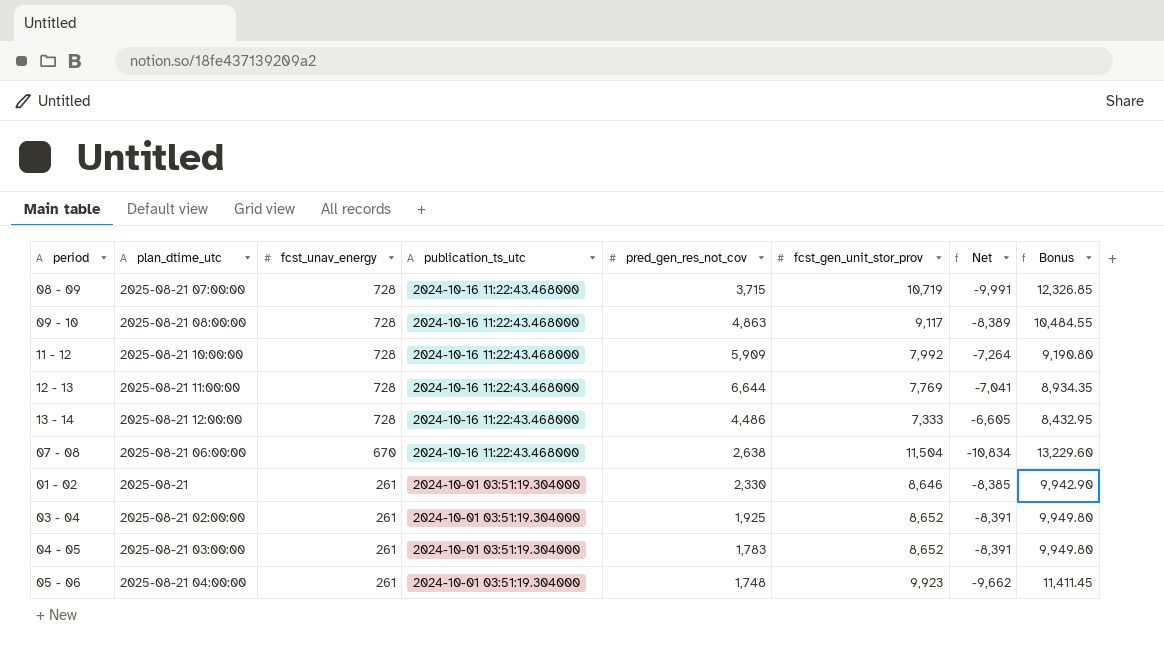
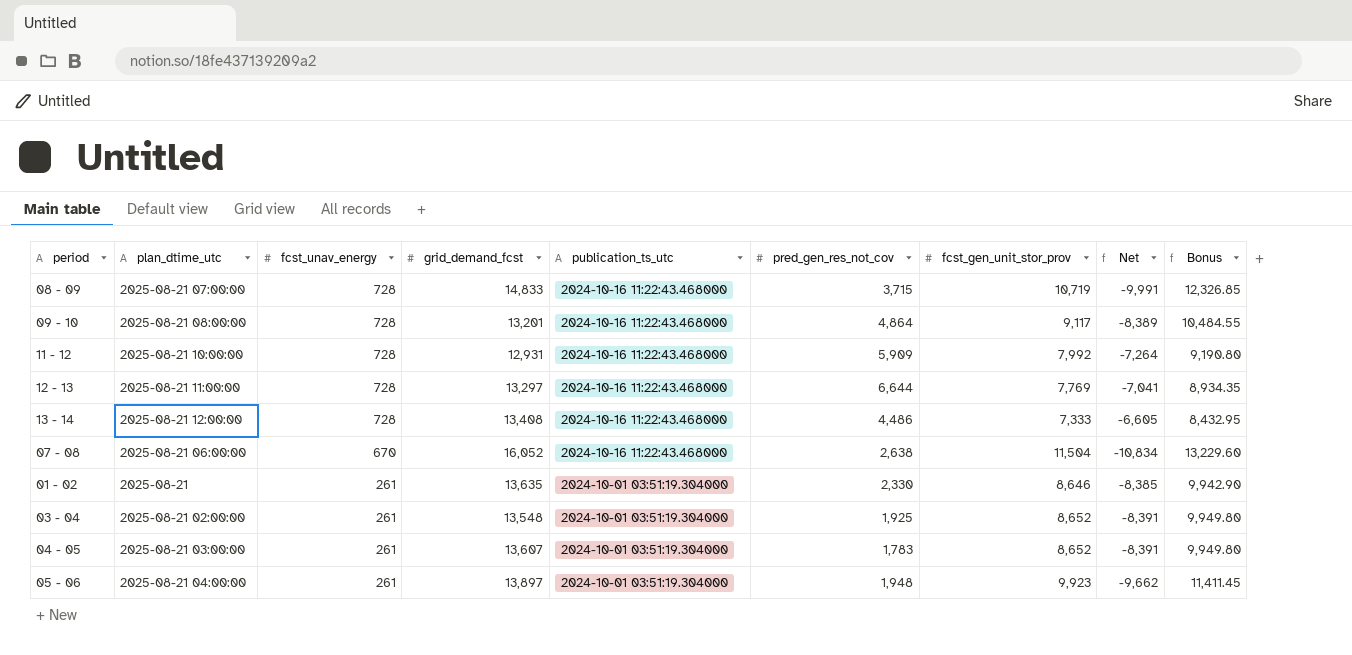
column grid_demand_fcst | position: none -> 4
09 - 10 | pred_gen_res_not_cov: 4,863 -> 4,864
05 - 06 | pred_gen_res_not_cov: 1,748 -> 1,948

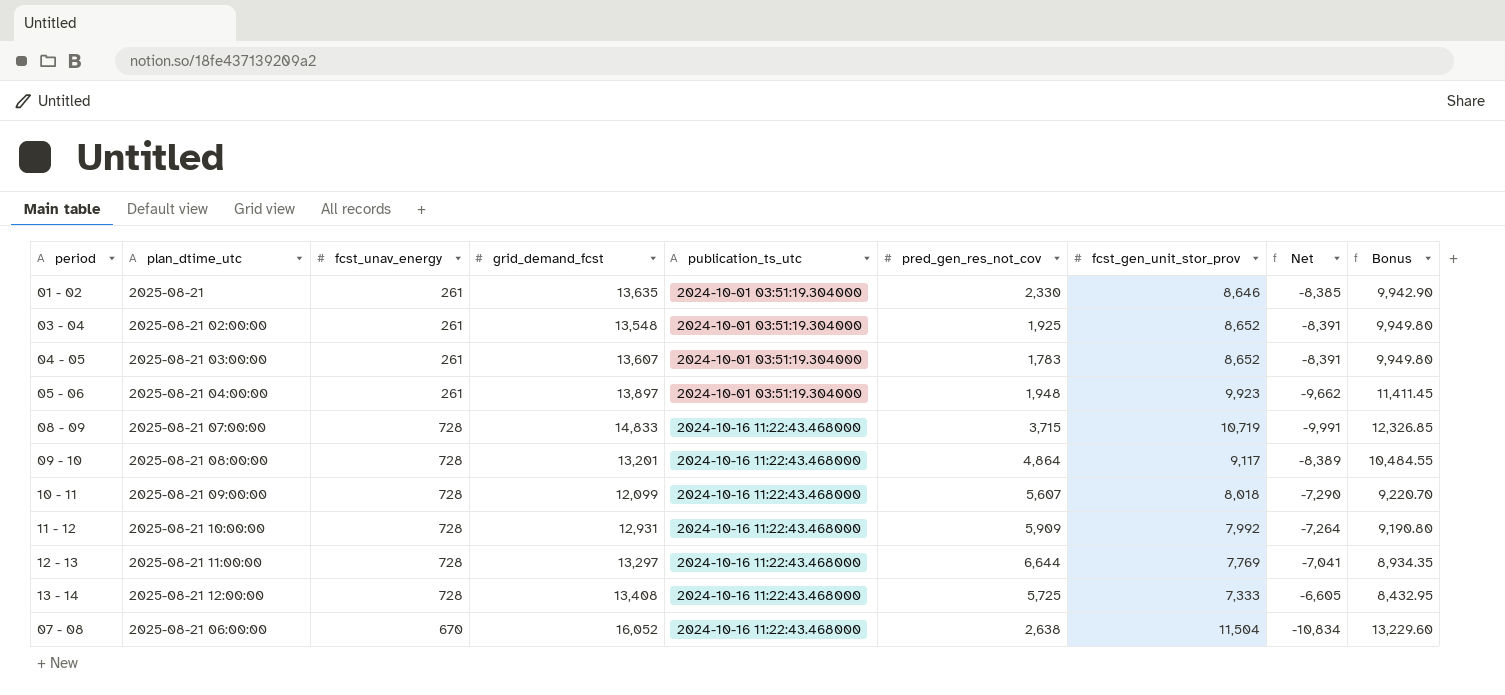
row order: fcst_unav_energy descending -> publication_ts_utc ascending
row 10 - 11: none -> 2025-08-21 09:00:00 | 728 | 12,099 | 2024-10-16 11:22:43.468000 | 5,607 | 8,018 | -7,290 | 9,220.70
13 - 14 | pred_gen_res_not_cov: 4,486 -> 5,725

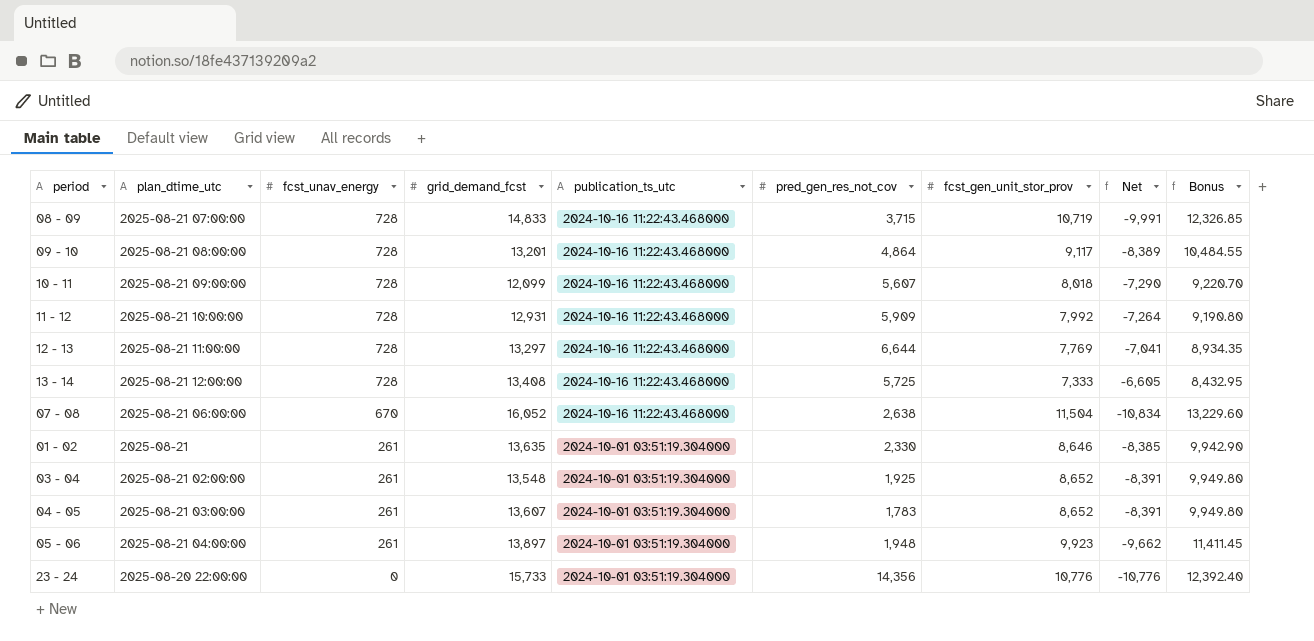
row order: publication_ts_utc ascending -> fcst_unav_energy descending
row 23 - 24: none -> 2025-08-20 22:00:00 | 0 | 15,733 | 2024-10-01 03:51:19.304000 | 14,356 | 10,776 | -10,776 | 12,392.40

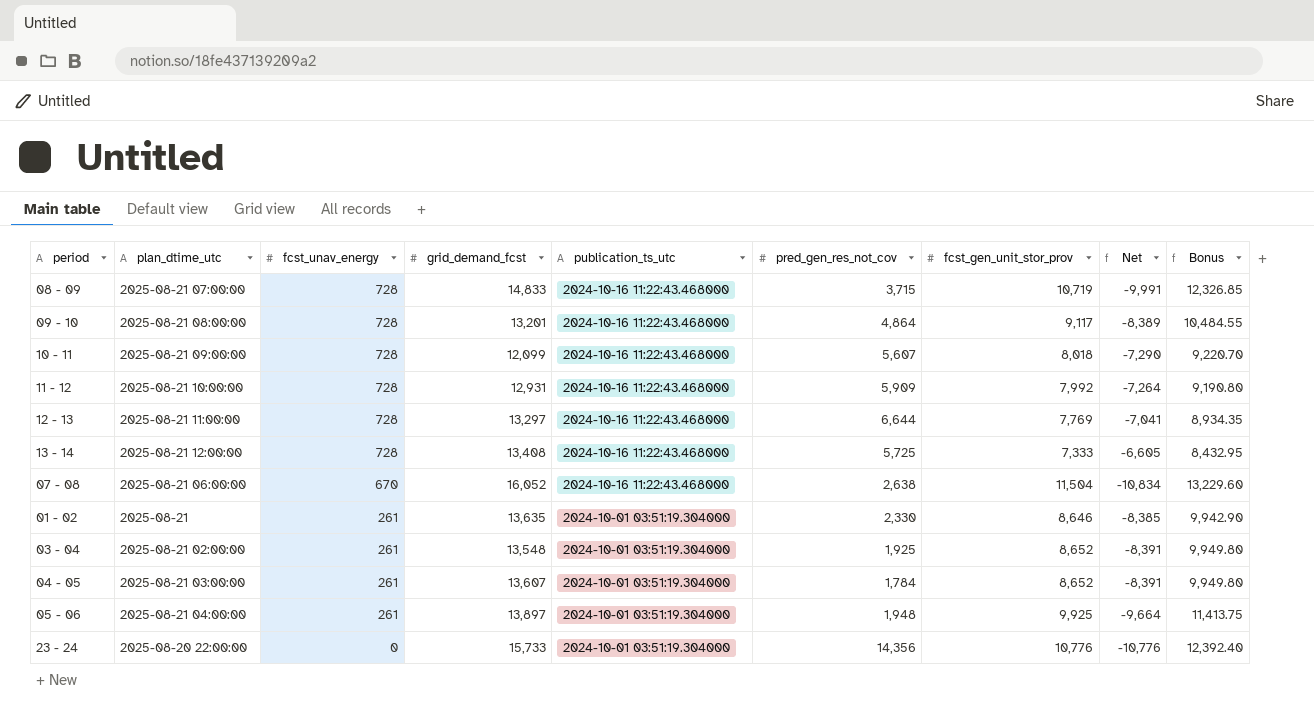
04 - 05 | pred_gen_res_not_cov: 1,783 -> 1,784
05 - 06 | fcst_gen_unit_stor_prov: 9,923 -> 9,925
05 - 06 | Net: -9,662 -> -9,664
05 - 06 | Bonus: 11,411.45 -> 11,413.75

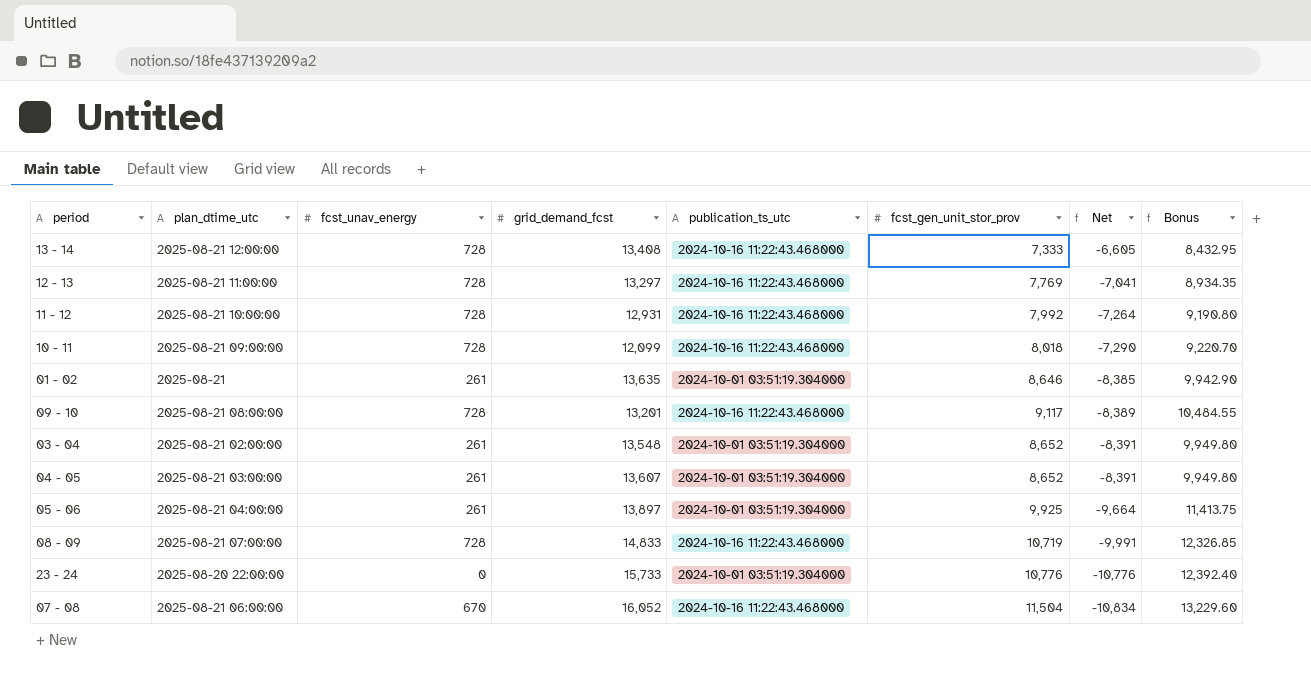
row order: fcst_unav_energy descending -> Net descending
column pred_gen_res_not_cov | position: 6 -> none

